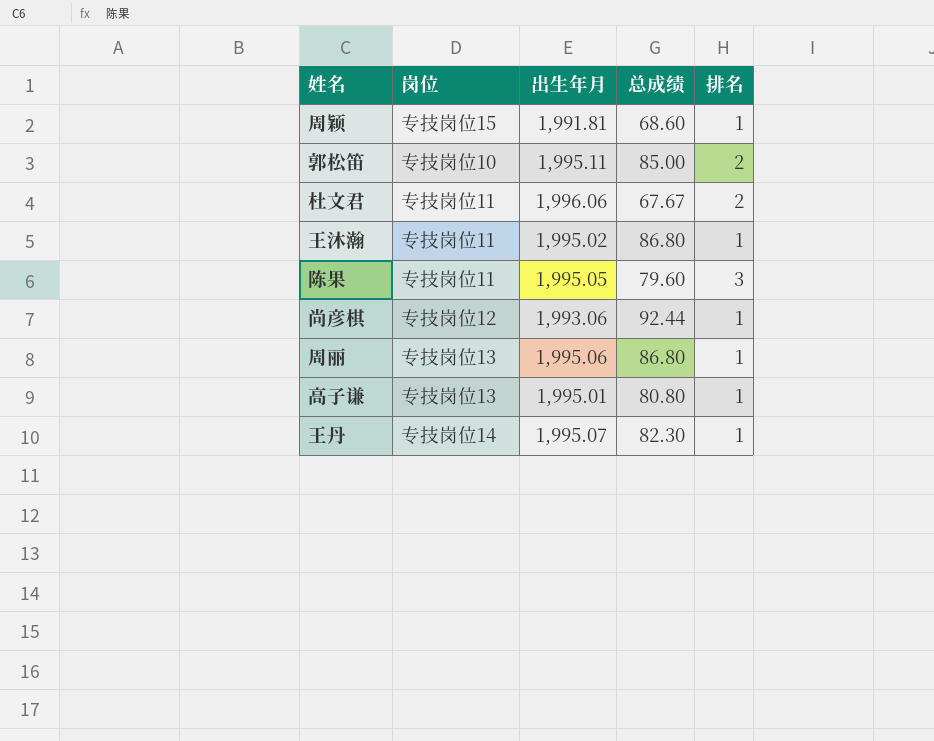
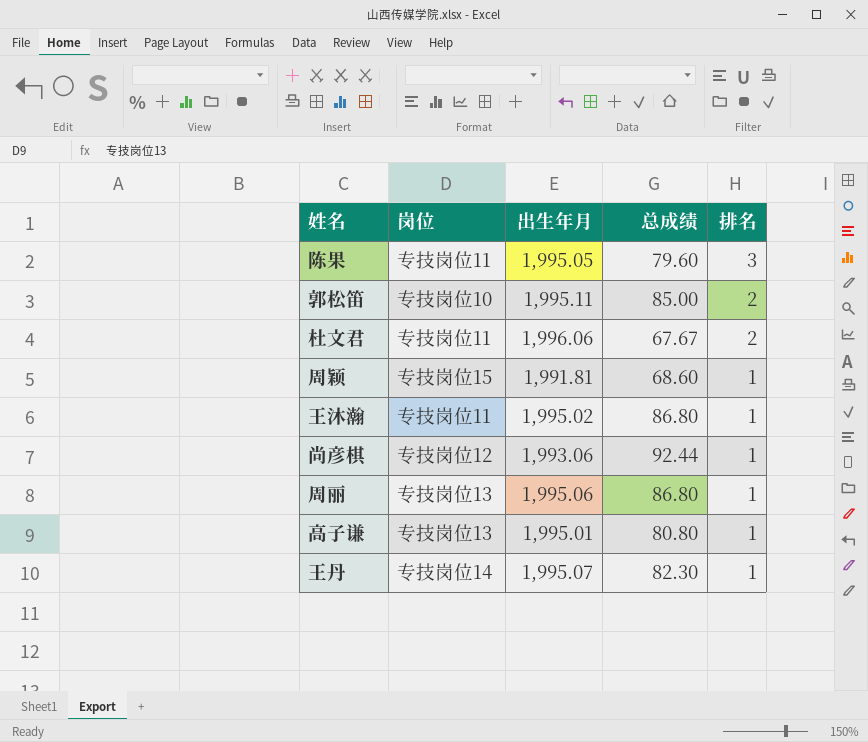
row order: none -> 排名 descending

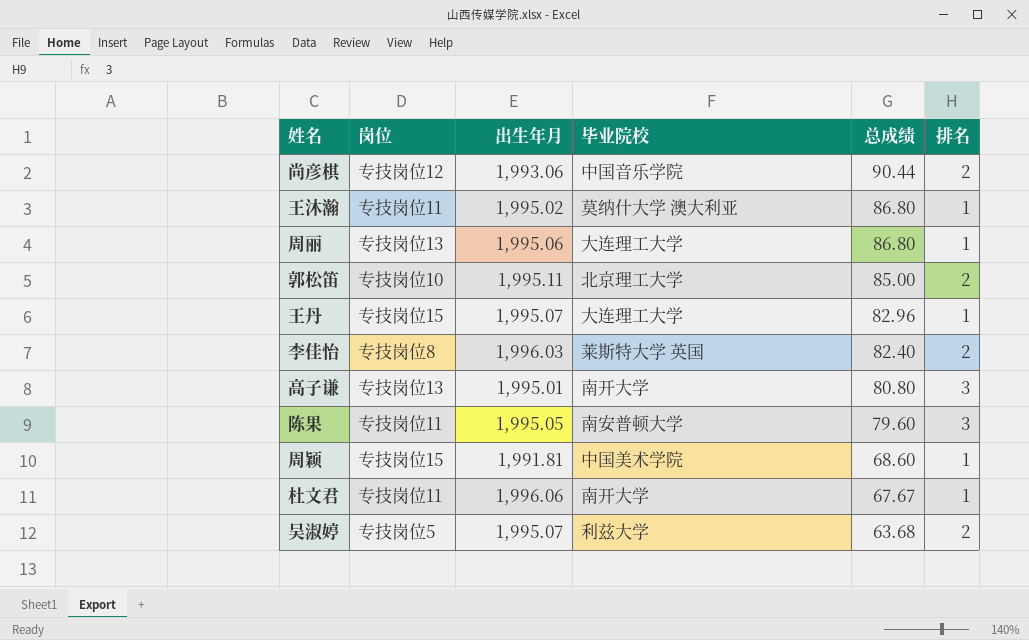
row order: 排名 descending -> 总成绩 descending
column 毕业院校 | position: none -> 4
尚彦棋 | 总成绩: 92.44 -> 90.44
尚彦棋 | 排名: 1 -> 2
王丹 | 岗位: 专技岗位14 -> 专技岗位15
王丹 | 总成绩: 82.30 -> 82.96
row 李佳怡: none -> 专技岗位8 | 1,996.03 | 莱斯特大学 英国 | 82.40 | 2
高子谦 | 排名: 1 -> 3
杜文君 | 排名: 2 -> 1
row 吴淑婷: none -> 专技岗位5 | 1,995.07 | 利兹大学 | 63.68 | 2

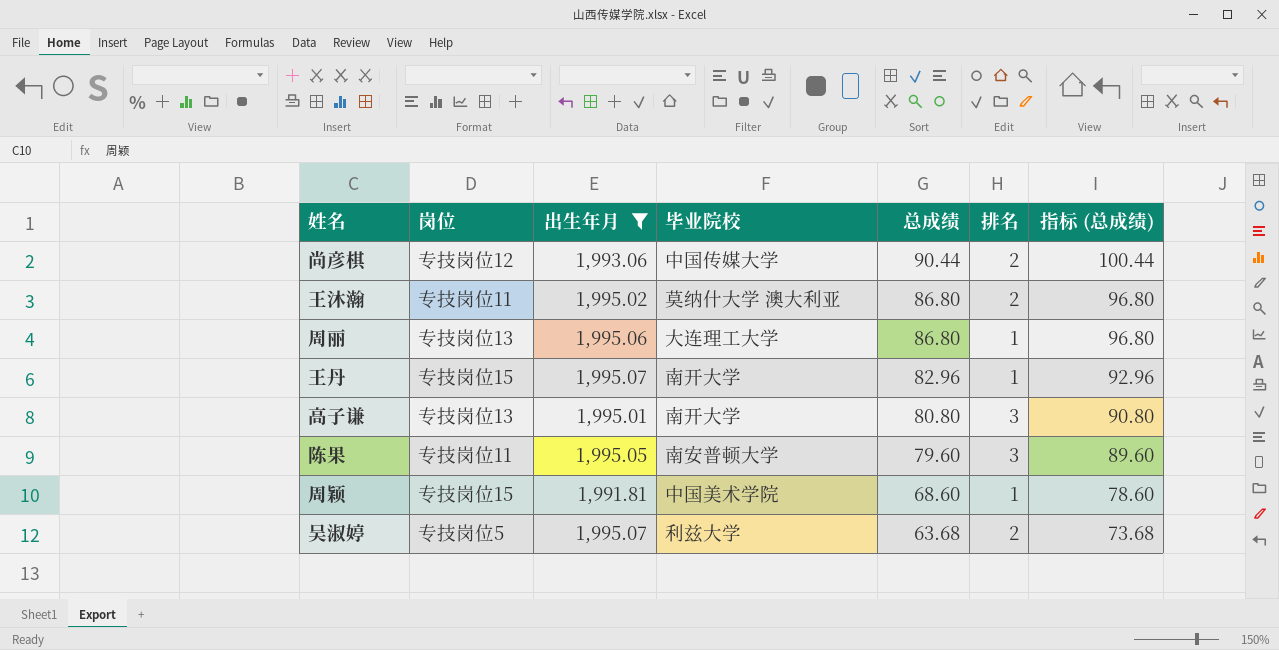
filter: none -> 出生年月 <= 1,995.07
column 指标 (总成绩) | formula: none -> [总成绩] + 10
尚彦棋 | 毕业院校: 中国音乐学院 -> 中国传媒大学
王沐瀚 | 排名: 1 -> 2
王丹 | 毕业院校: 大连理工大学 -> 南开大学

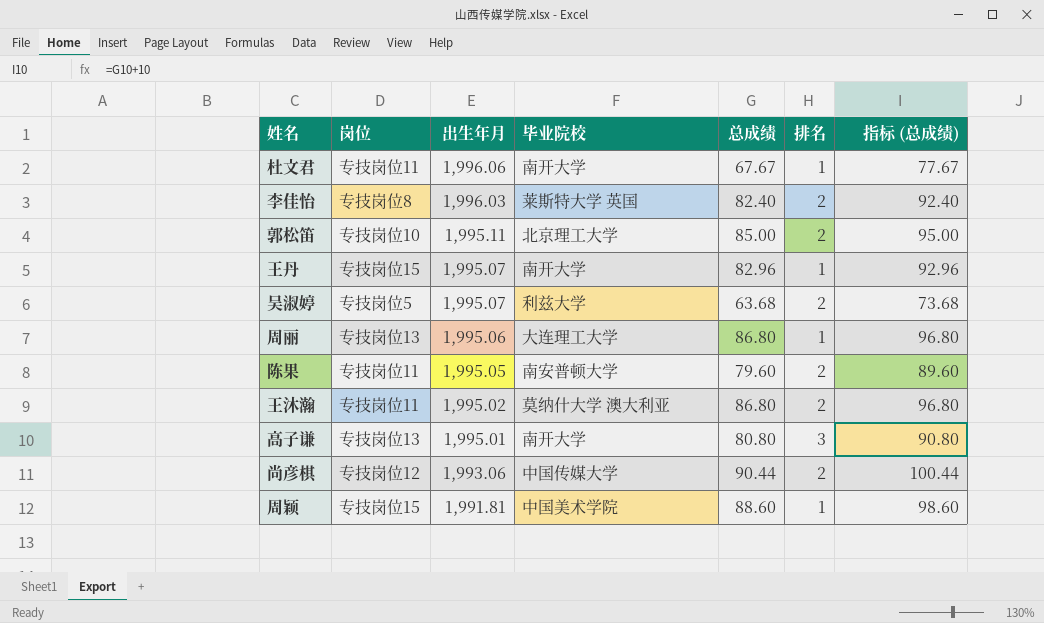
filter: 出生年月 <= 1,995.07 -> none
row order: 总成绩 descending -> 出生年月 descending
陈果 | 排名: 3 -> 2
周颖 | 总成绩: 68.60 -> 88.60
周颖 | 指标 (总成绩): 78.60 -> 98.60

